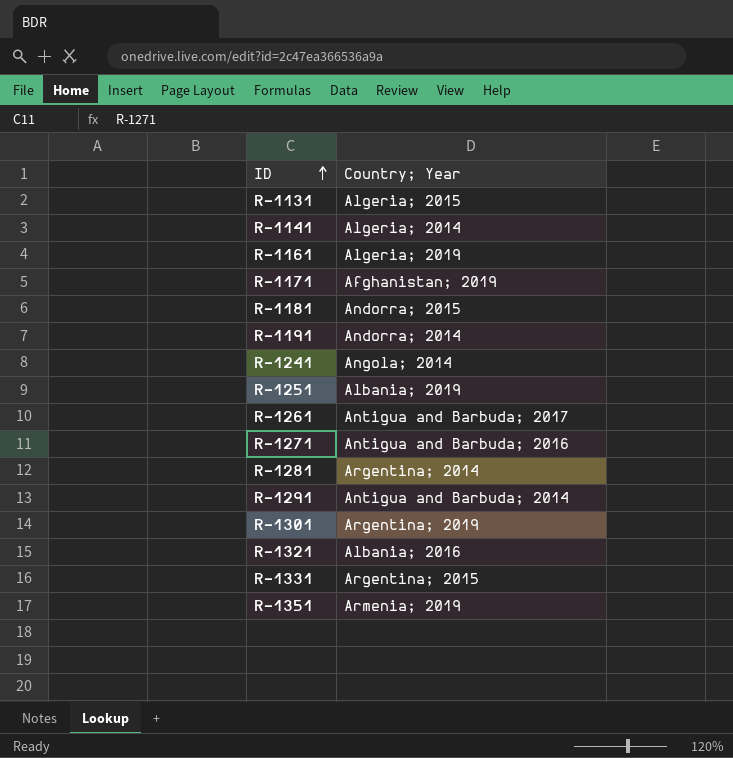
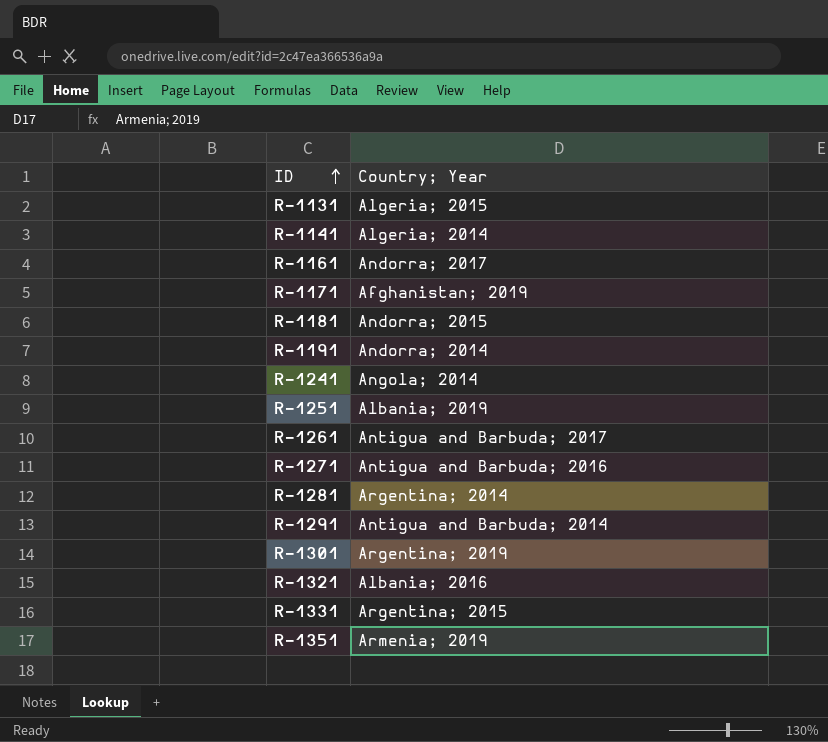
R-1161 | Country; Year: Algeria; 2019 -> Andorra; 2017

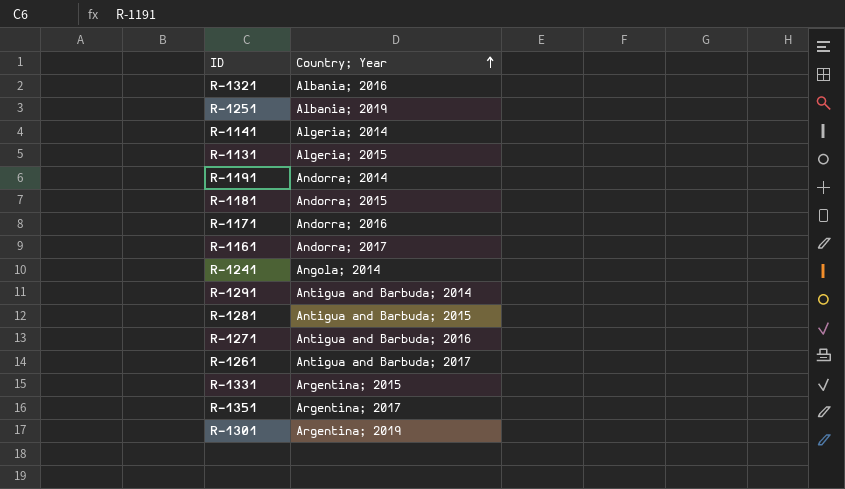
row order: ID ascending -> Country; Year ascending
R-1171 | Country; Year: Afghanistan; 2019 -> Andorra; 2016
R-1281 | Country; Year: Argentina; 2014 -> Antigua and Barbuda; 2015
R-1351 | Country; Year: Armenia; 2019 -> Argentina; 2017

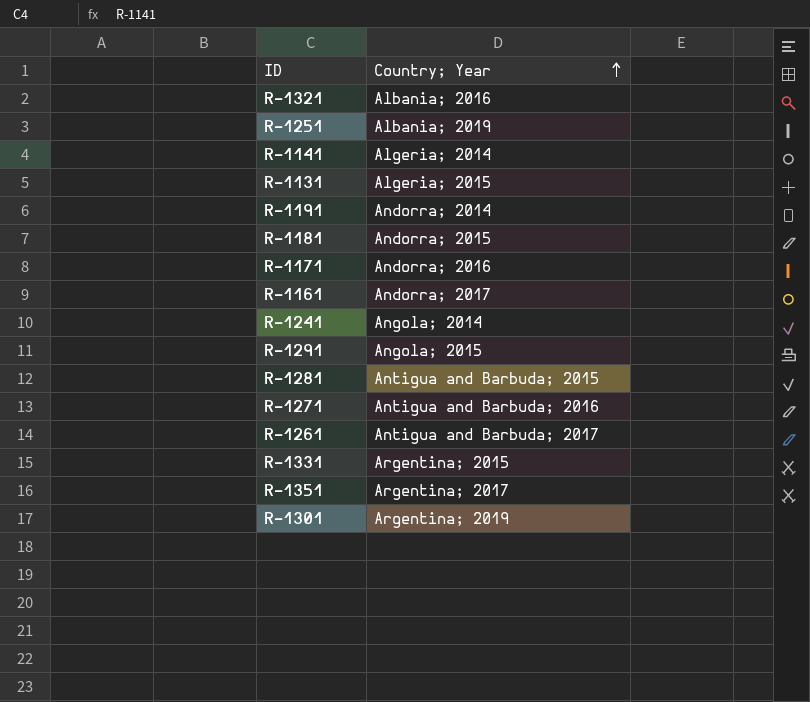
R-1291 | Country; Year: Antigua and Barbuda; 2014 -> Angola; 2015

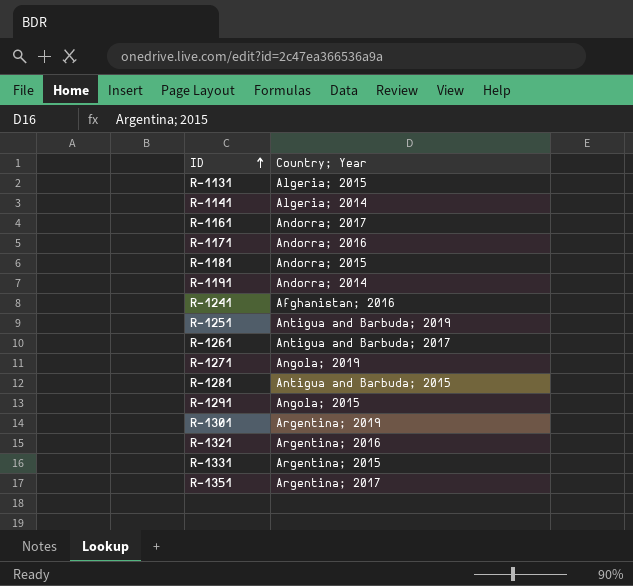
row order: Country; Year ascending -> ID ascending
R-1241 | Country; Year: Angola; 2014 -> Afghanistan; 2016
R-1251 | Country; Year: Albania; 2019 -> Antigua and Barbuda; 2019
R-1271 | Country; Year: Antigua and Barbuda; 2016 -> Angola; 2019
R-1321 | Country; Year: Albania; 2016 -> Argentina; 2016

